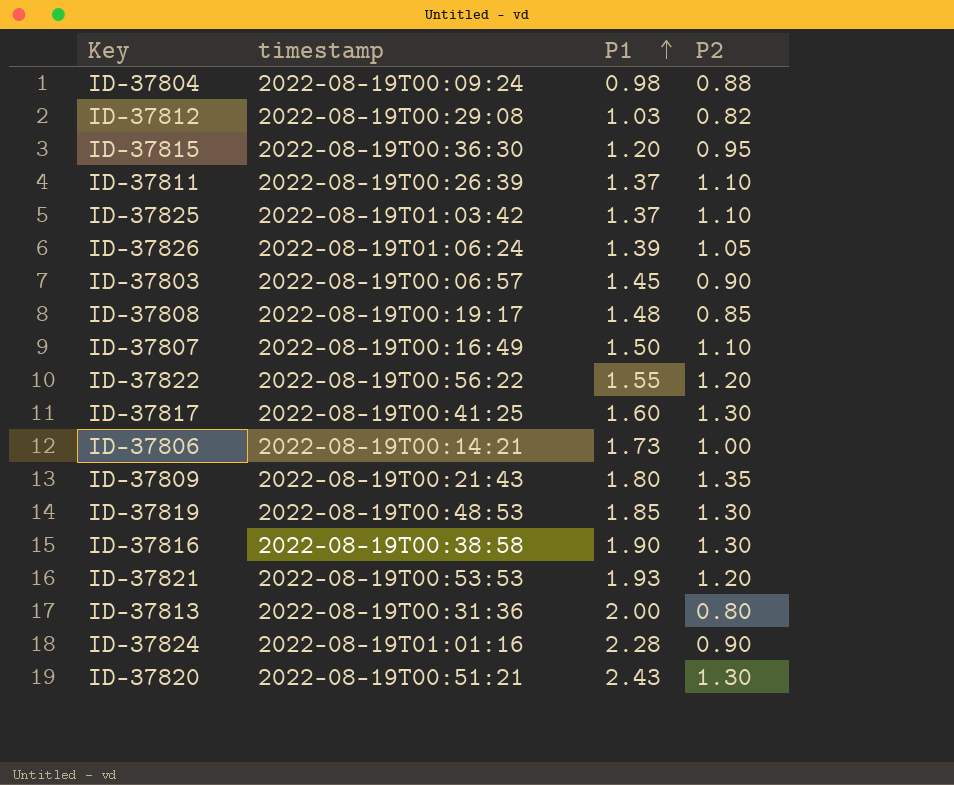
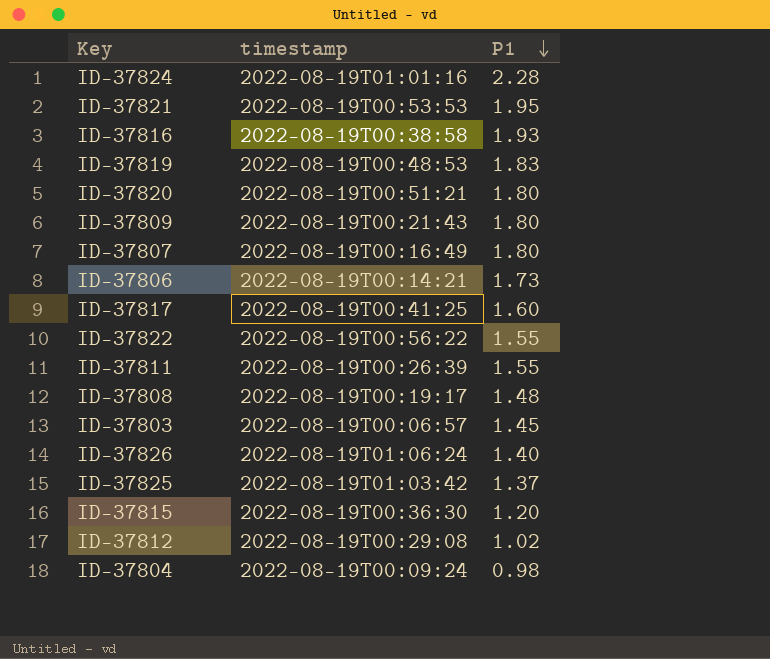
row order: P1 ascending -> P1 descending
column P2 | position: 4 -> none
row ID-37813: 2022-08-19T00:31:36 | 2.00 | 0.80 -> none
ID-37821 | P1: 1.93 -> 1.95
ID-37816 | P1: 1.90 -> 1.93
ID-37819 | P1: 1.85 -> 1.83
ID-37820 | P1: 2.43 -> 1.80
ID-37807 | P1: 1.50 -> 1.80
ID-37811 | P1: 1.37 -> 1.55
ID-37826 | P1: 1.39 -> 1.40
ID-37812 | P1: 1.03 -> 1.02

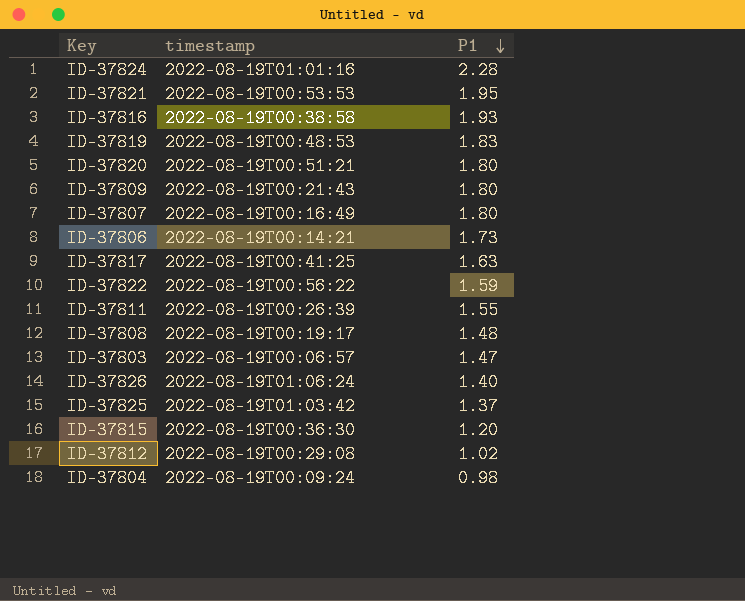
ID-37817 | P1: 1.60 -> 1.63
ID-37822 | P1: 1.55 -> 1.59
ID-37803 | P1: 1.45 -> 1.47

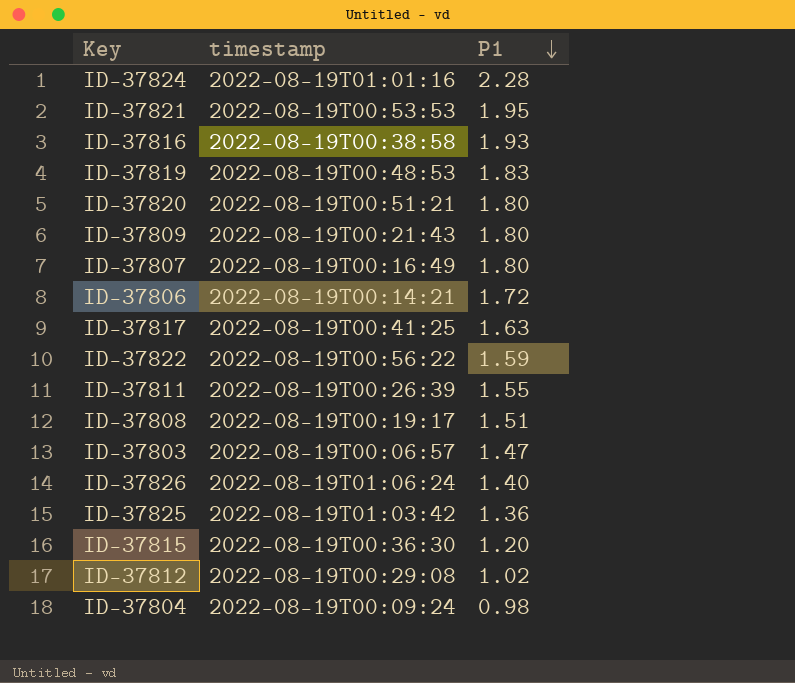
ID-37806 | P1: 1.73 -> 1.72
ID-37808 | P1: 1.48 -> 1.51
ID-37825 | P1: 1.37 -> 1.36

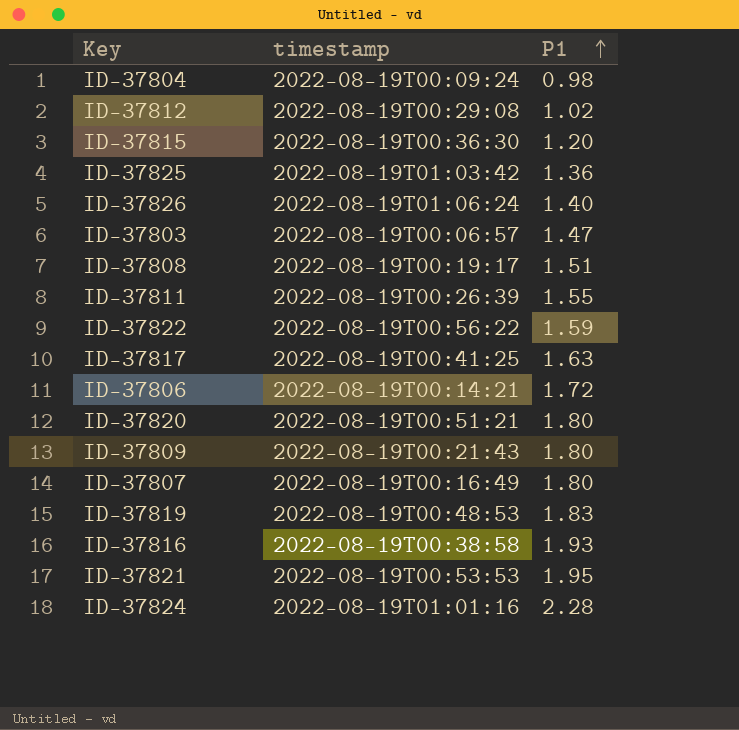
row order: P1 descending -> P1 ascending

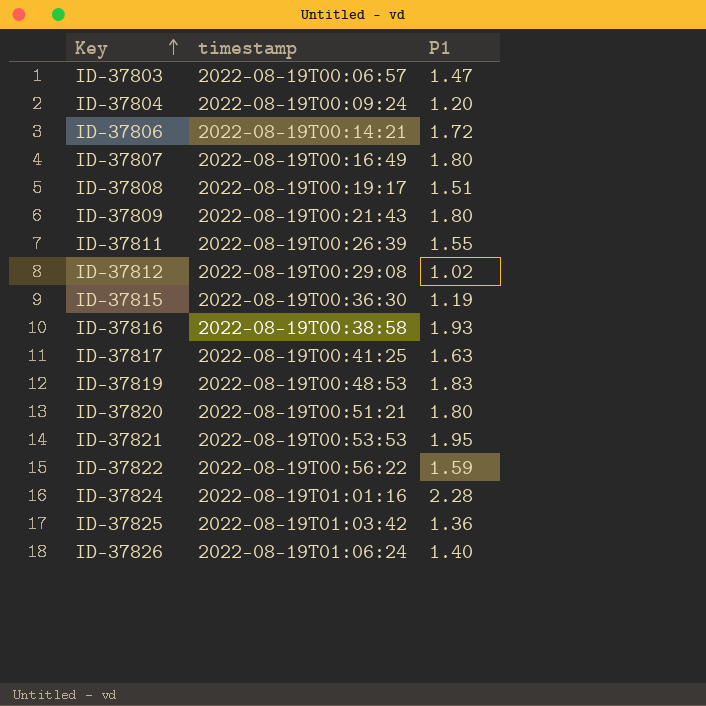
row order: P1 ascending -> Key ascending
ID-37804 | P1: 0.98 -> 1.20
ID-37815 | P1: 1.20 -> 1.19

